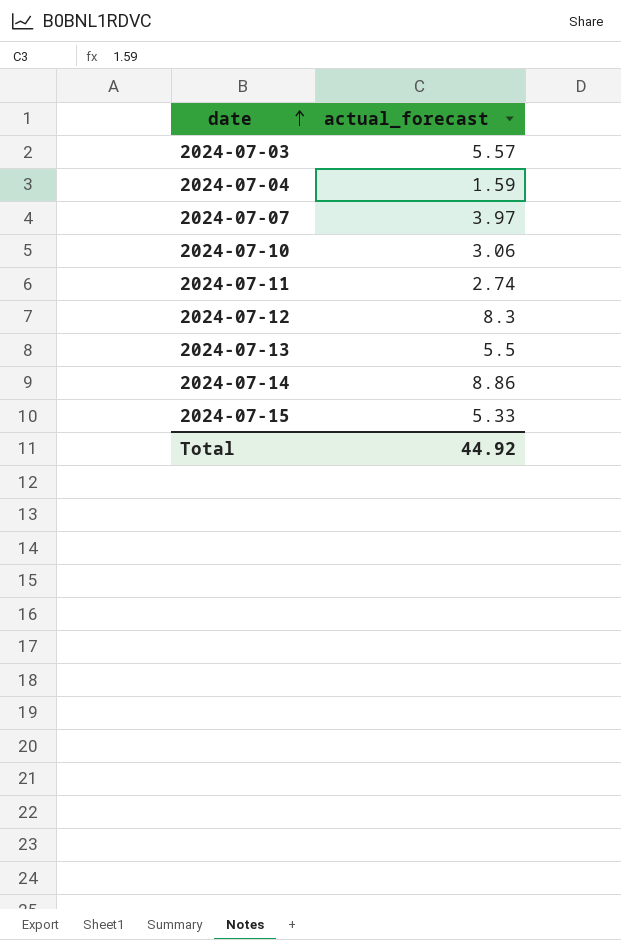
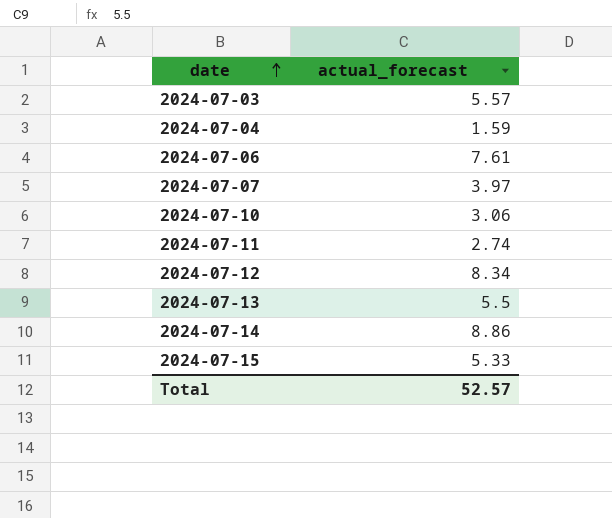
row 2024-07-06: none -> 7.61
2024-07-12 | actual_forecast: 8.3 -> 8.34
Total | actual_forecast: 44.92 -> 52.57

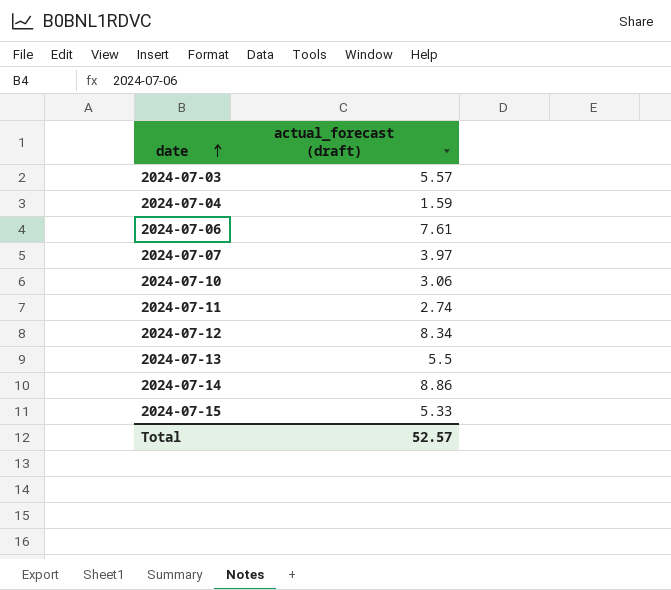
column name: actual_forecast -> actual_forecast (draft)

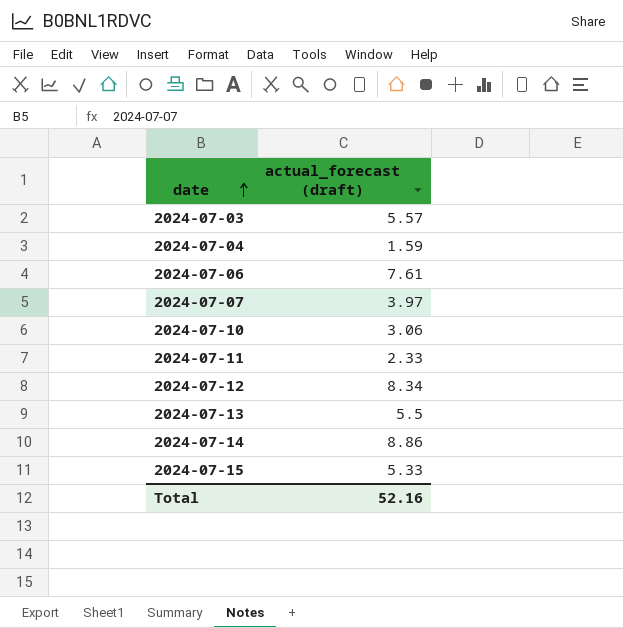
2024-07-11 | actual_forecast (draft): 2.74 -> 2.33
Total | actual_forecast (draft): 52.57 -> 52.16

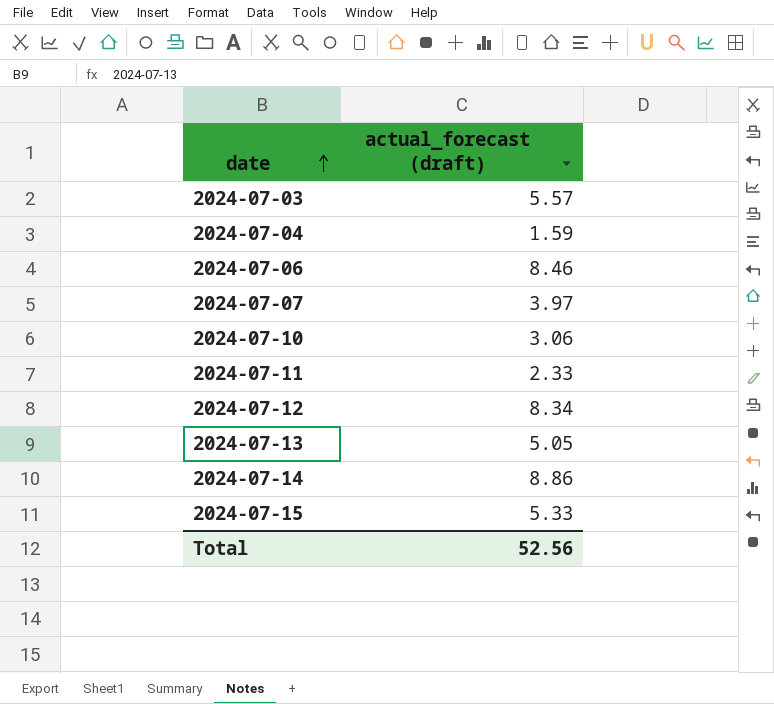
2024-07-06 | actual_forecast (draft): 7.61 -> 8.46
2024-07-13 | actual_forecast (draft): 5.5 -> 5.05
Total | actual_forecast (draft): 52.16 -> 52.56

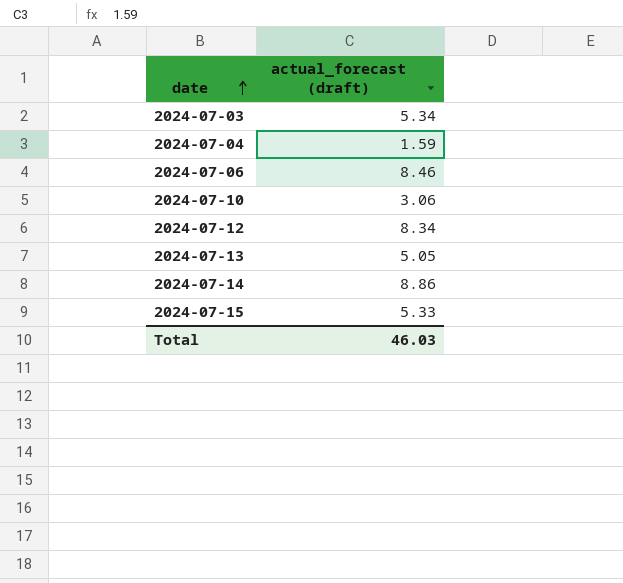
row 2024-07-07: 3.97 -> none
row 2024-07-11: 2.33 -> none
2024-07-03 | actual_forecast (draft): 5.57 -> 5.34
Total | actual_forecast (draft): 52.56 -> 46.03

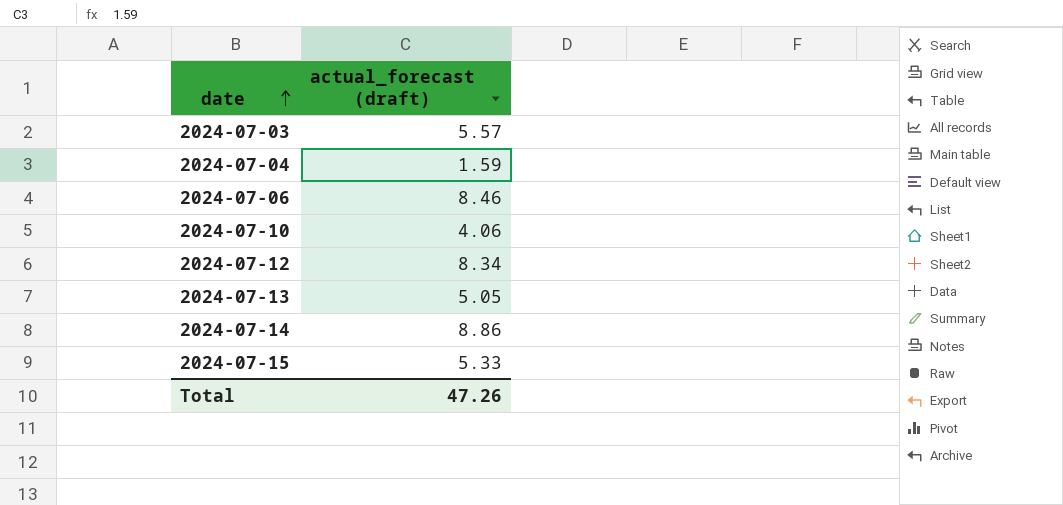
2024-07-03 | actual_forecast (draft): 5.34 -> 5.57
2024-07-10 | actual_forecast (draft): 3.06 -> 4.06
Total | actual_forecast (draft): 46.03 -> 47.26

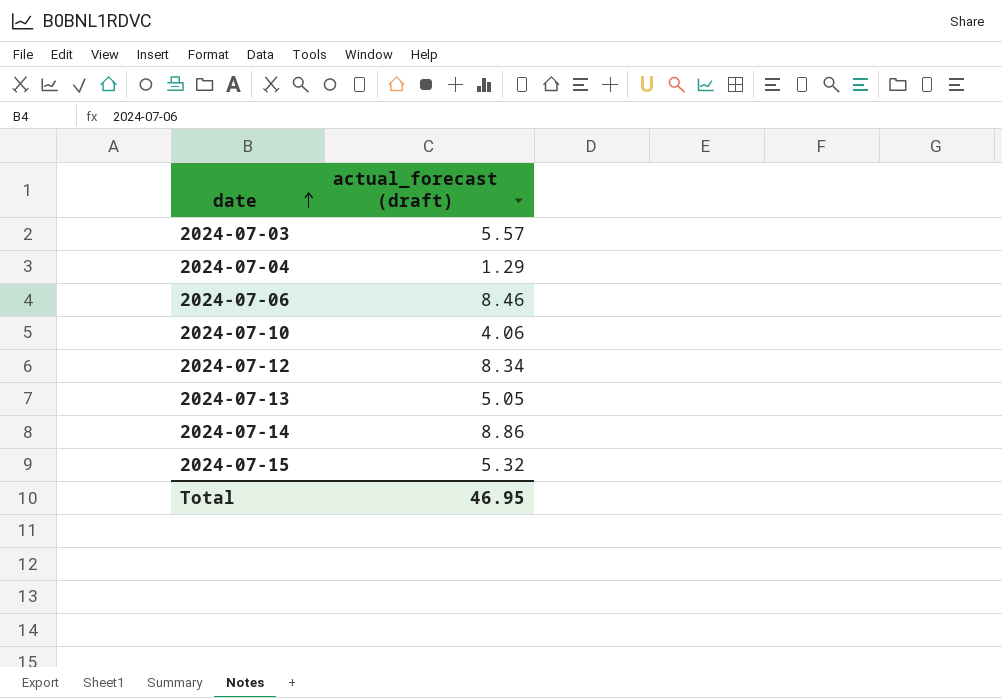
2024-07-04 | actual_forecast (draft): 1.59 -> 1.29
2024-07-15 | actual_forecast (draft): 5.33 -> 5.32
Total | actual_forecast (draft): 47.26 -> 46.95

